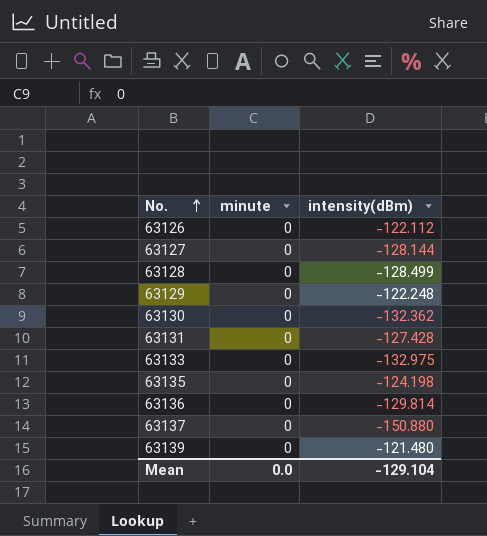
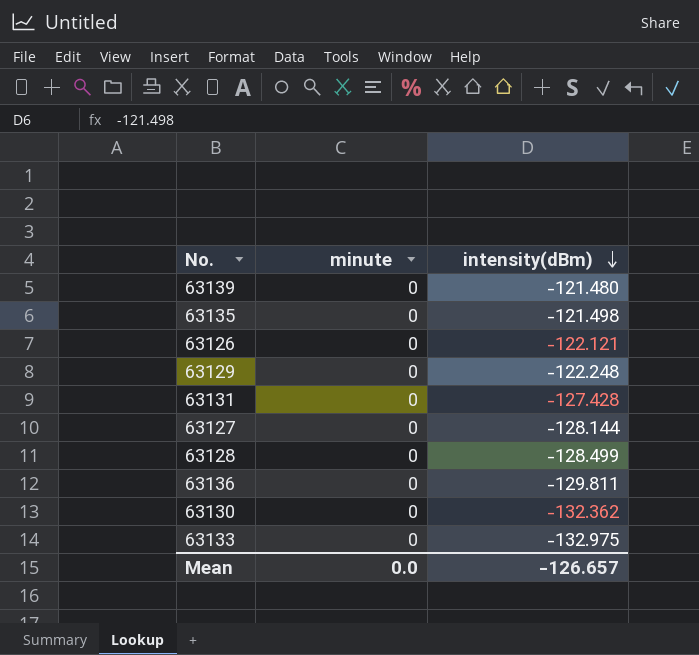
row order: No. ascending -> intensity(dBm) descending
row 63137: 0 | -150.880 -> none
63135 | intensity(dBm): -124.198 -> -121.498
63126 | intensity(dBm): -122.112 -> -122.121
63136 | intensity(dBm): -129.814 -> -129.811
Mean | intensity(dBm): -129.104 -> -126.657

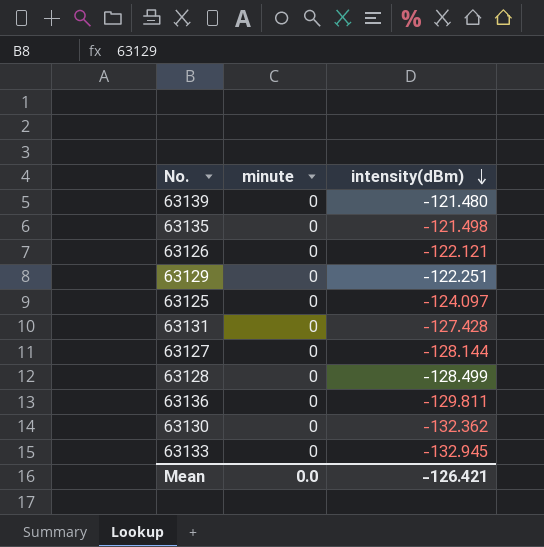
63129 | intensity(dBm): -122.248 -> -122.251
row 63125: none -> 0 | -124.097
63133 | intensity(dBm): -132.975 -> -132.945
Mean | intensity(dBm): -126.657 -> -126.421

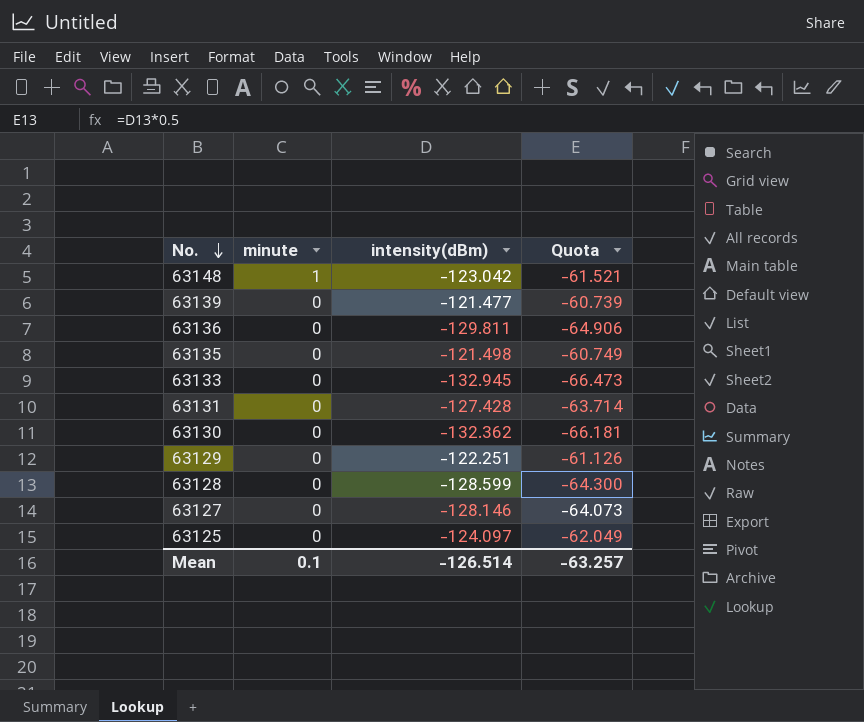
row order: intensity(dBm) descending -> No. descending
column Quota | formula: none -> [intensity(dBm)] * 0.5
row 63126: 0 | -122.121 -> none
row 63148: none -> 1 | -123.042 | -61.521
63139 | intensity(dBm): -121.480 -> -121.477
63128 | intensity(dBm): -128.499 -> -128.599
63127 | intensity(dBm): -128.144 -> -128.146
Mean | minute: 0.0 -> 0.1
Mean | intensity(dBm): -126.421 -> -126.514

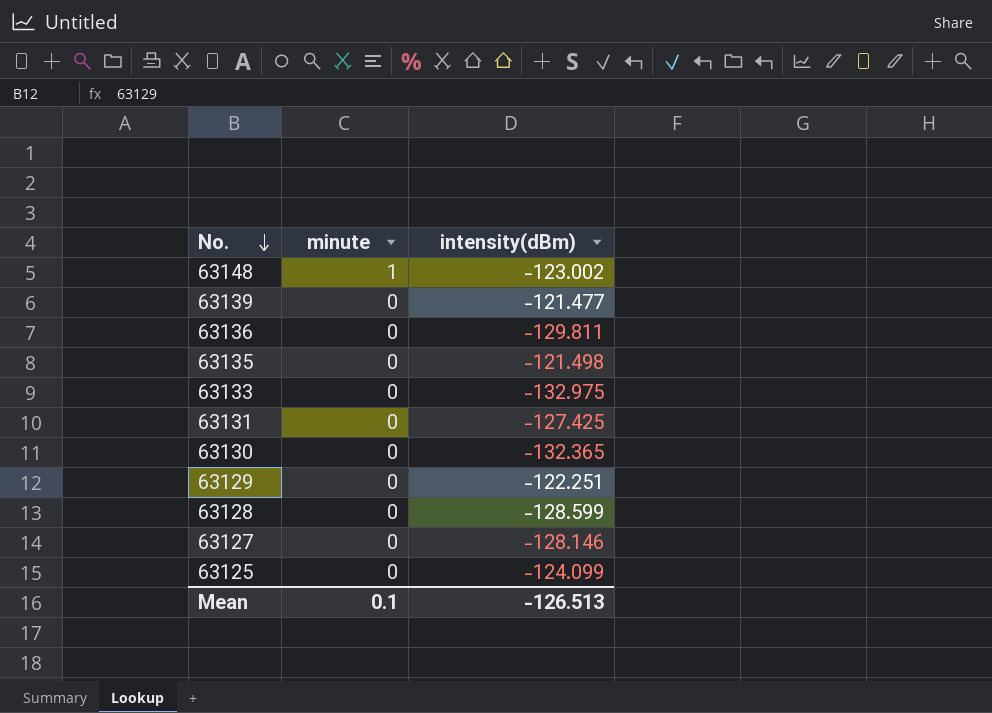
column Quota | formula: [intensity(dBm)] * 0.5 -> none
63148 | intensity(dBm): -123.042 -> -123.002
63133 | intensity(dBm): -132.945 -> -132.975
63131 | intensity(dBm): -127.428 -> -127.425
63130 | intensity(dBm): -132.362 -> -132.365
63125 | intensity(dBm): -124.097 -> -124.099
Mean | intensity(dBm): -126.514 -> -126.513

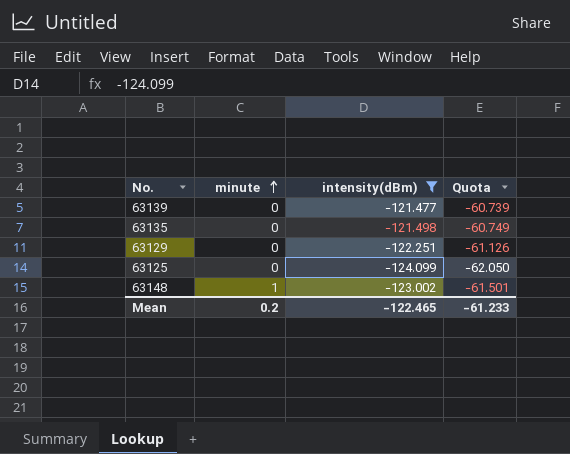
filter: none -> intensity(dBm) >= -124.099
row order: No. descending -> minute ascending
column Quota | formula: none -> [intensity(dBm)] * 0.5
Mean | minute: 0.1 -> 0.2
Mean | intensity(dBm): -126.513 -> -122.465

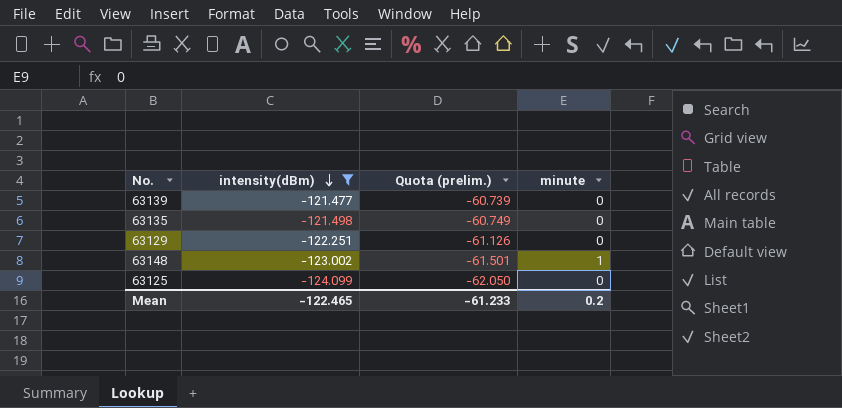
row order: minute ascending -> intensity(dBm) descending
column name: Quota -> Quota (prelim.)
column minute | position: 2 -> 4

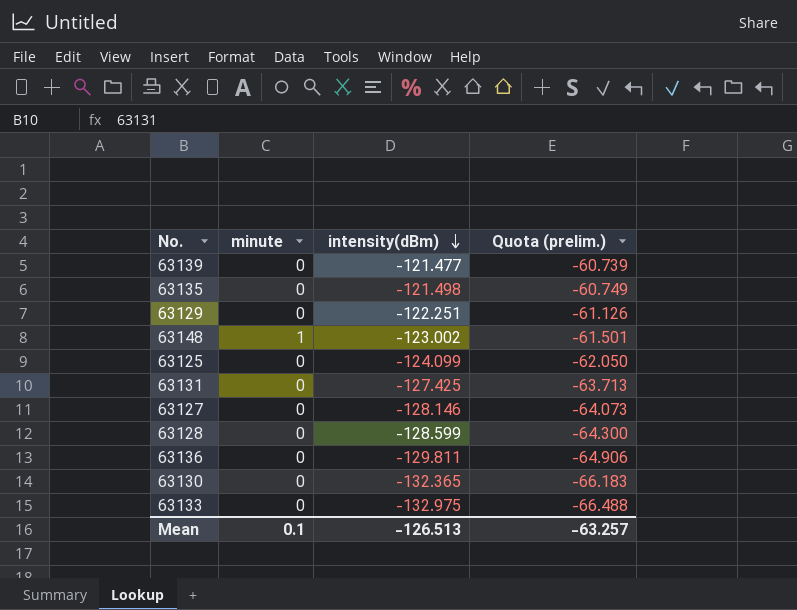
filter: intensity(dBm) >= -124.099 -> none
column minute | position: 4 -> 2
Mean | minute: 0.2 -> 0.1
Mean | intensity(dBm): -122.465 -> -126.513
Mean | Quota (prelim.): -61.233 -> -63.257

